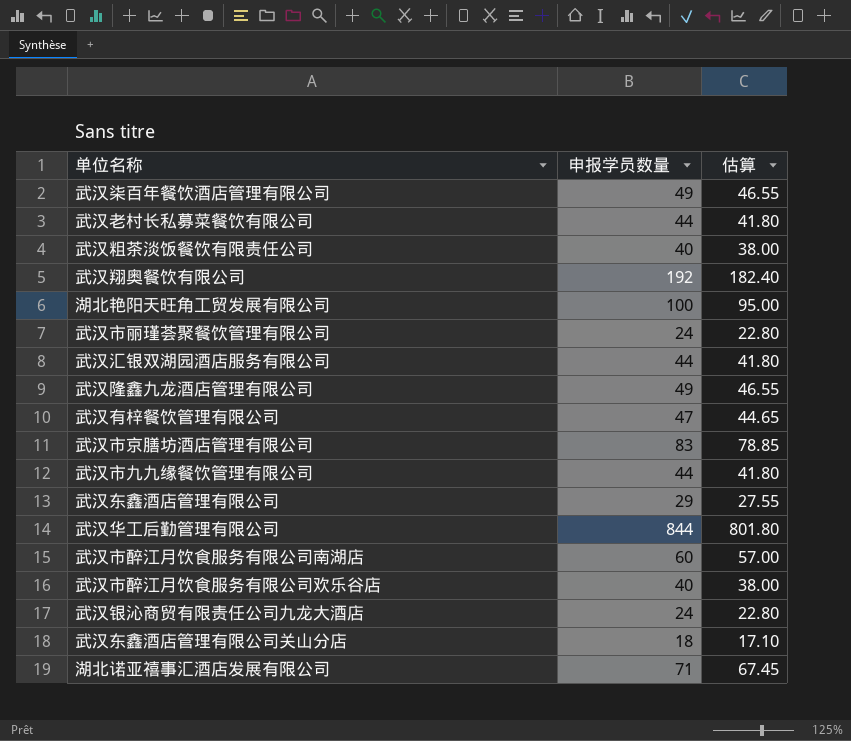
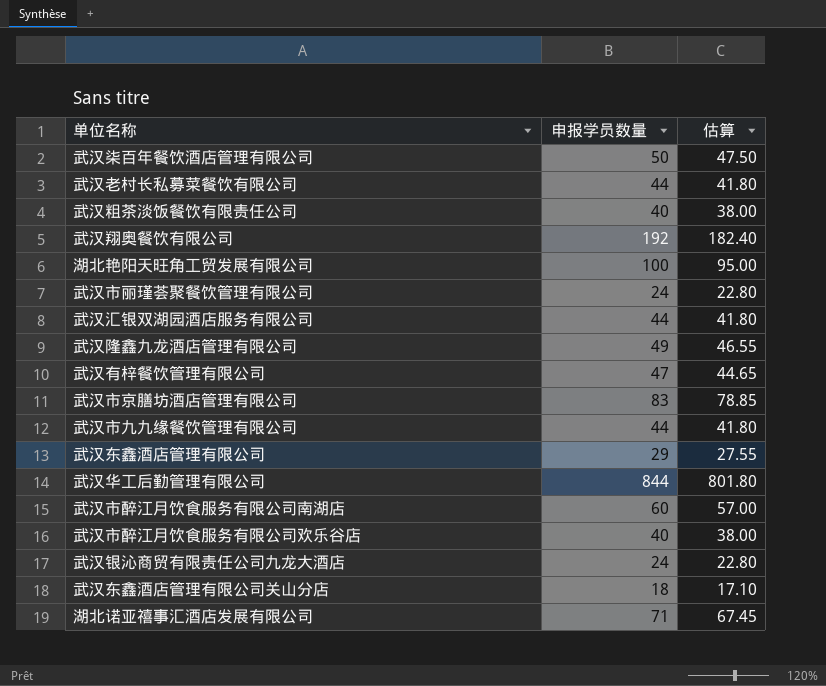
武汉柒百年餐饮酒店管理有限公司 | 申报学员数量: 49 -> 50
武汉柒百年餐饮酒店管理有限公司 | 估算: 46.55 -> 47.50

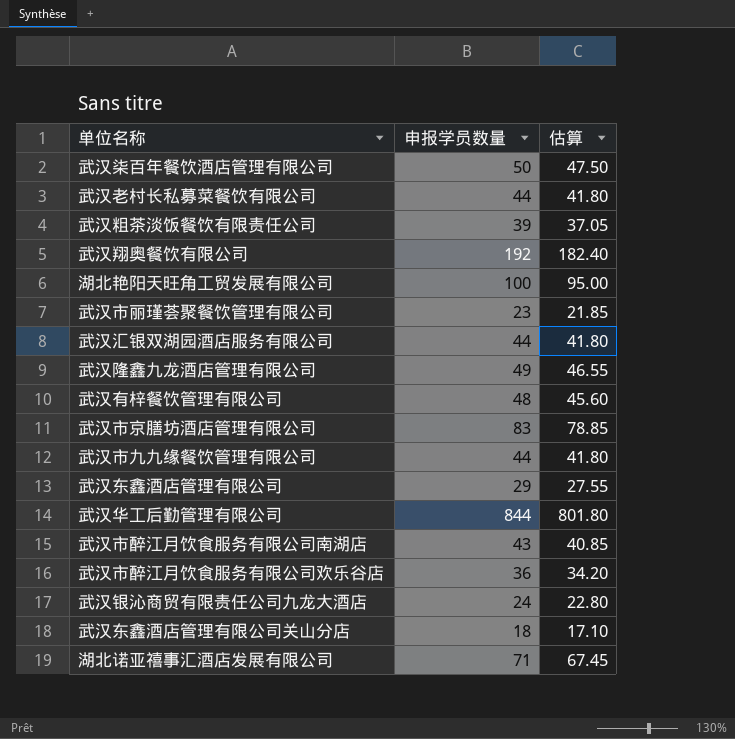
武汉粗茶淡饭餐饮有限责任公司 | 申报学员数量: 40 -> 39
武汉粗茶淡饭餐饮有限责任公司 | 估算: 38.00 -> 37.05
武汉市丽瑾荟聚餐饮管理有限公司 | 申报学员数量: 24 -> 23
武汉市丽瑾荟聚餐饮管理有限公司 | 估算: 22.80 -> 21.85
武汉有梓餐饮管理有限公司 | 申报学员数量: 47 -> 48
武汉有梓餐饮管理有限公司 | 估算: 44.65 -> 45.60
武汉市醉江月饮食服务有限公司南湖店 | 申报学员数量: 60 -> 43
武汉市醉江月饮食服务有限公司南湖店 | 估算: 57.00 -> 40.85
武汉市醉江月饮食服务有限公司欢乐谷店 | 申报学员数量: 40 -> 36
武汉市醉江月饮食服务有限公司欢乐谷店 | 估算: 38.00 -> 34.20

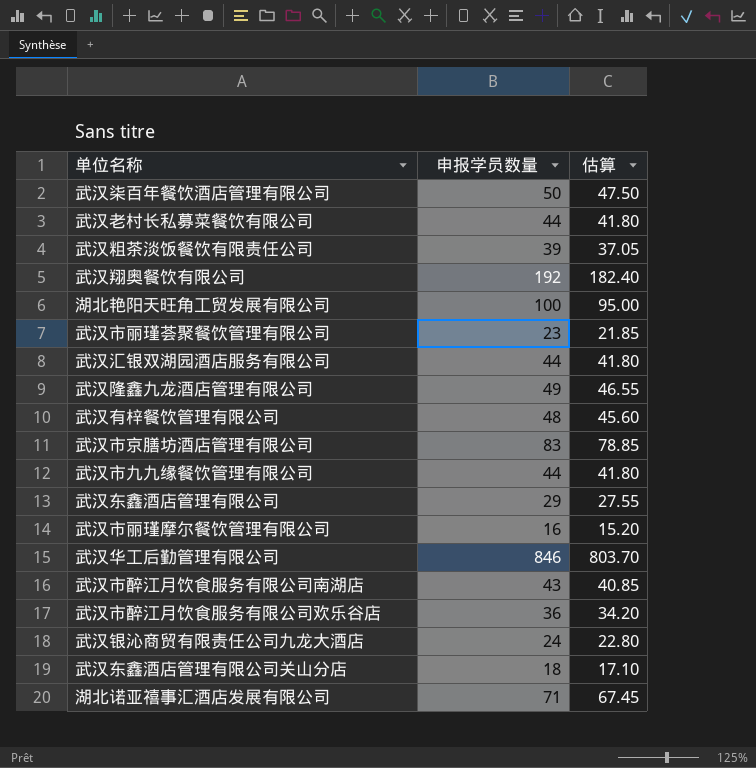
row 武汉市丽瑾摩尔餐饮管理有限公司: none -> 16 | 15.20
武汉华工后勤管理有限公司 | 申报学员数量: 844 -> 846
武汉华工后勤管理有限公司 | 估算: 801.80 -> 803.70

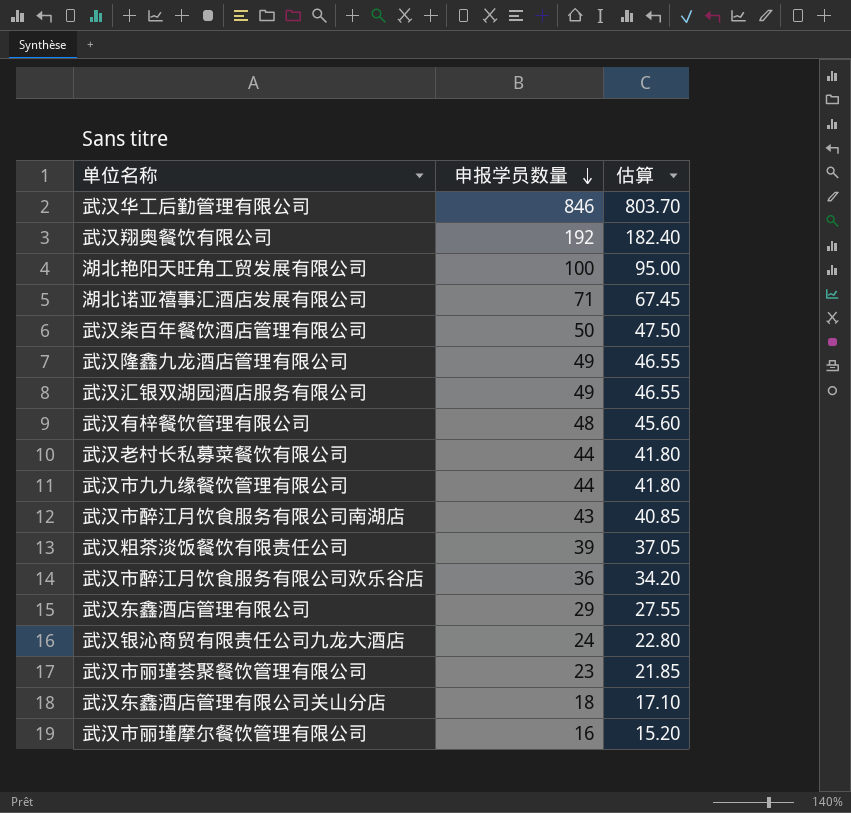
row order: none -> 申报学员数量 descending
row 武汉市京膳坊酒店管理有限公司: 83 | 78.85 -> none
武汉汇银双湖园酒店服务有限公司 | 申报学员数量: 44 -> 49
武汉汇银双湖园酒店服务有限公司 | 估算: 41.80 -> 46.55

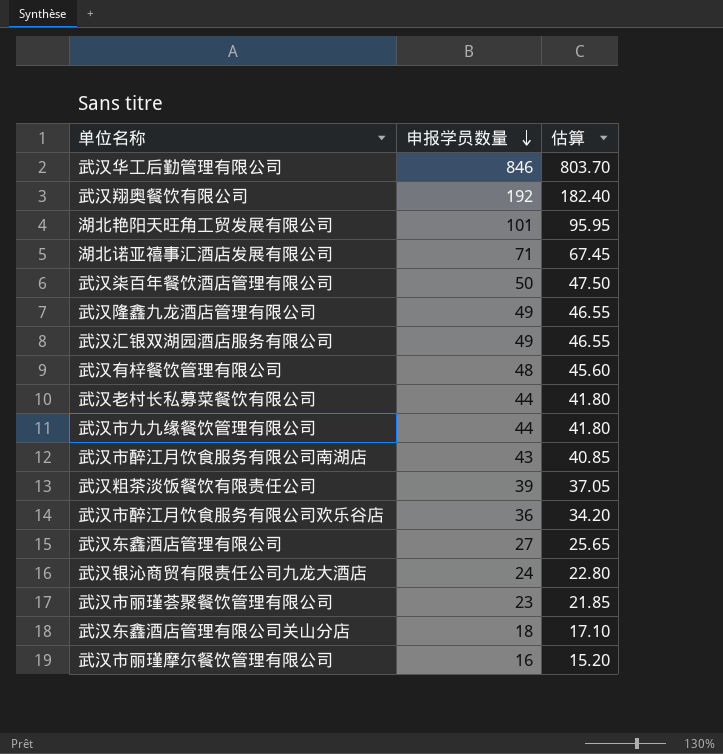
湖北艳阳天旺角工贸发展有限公司 | 申报学员数量: 100 -> 101
湖北艳阳天旺角工贸发展有限公司 | 估算: 95.00 -> 95.95
武汉东鑫酒店管理有限公司 | 申报学员数量: 29 -> 27
武汉东鑫酒店管理有限公司 | 估算: 27.55 -> 25.65

